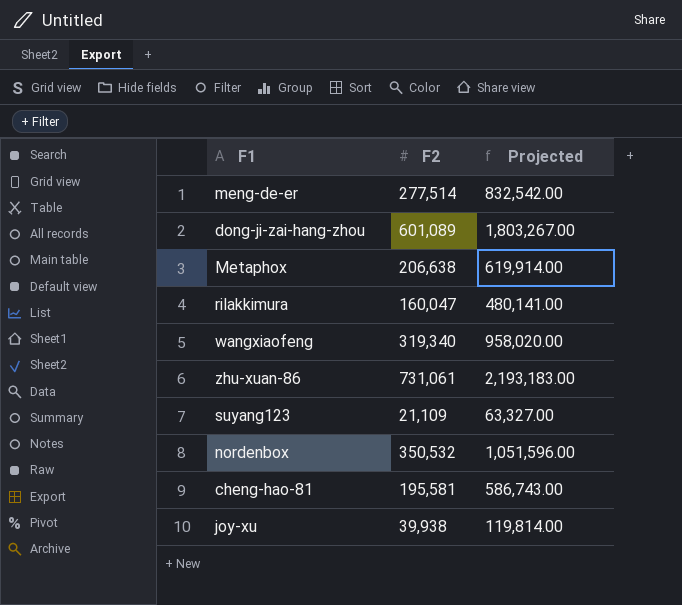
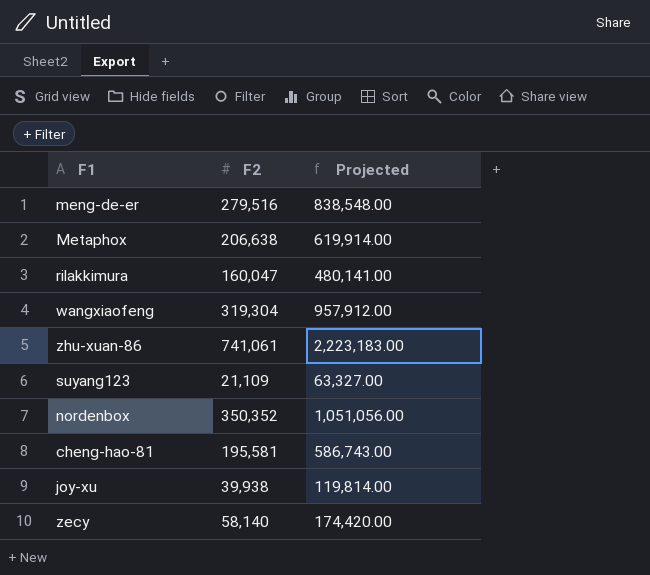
row dong-ji-zai-hang-zhou: 601,089 | 1,803,267.00 -> none
meng-de-er | F2: 277,514 -> 279,516
meng-de-er | Projected: 832,542.00 -> 838,548.00
wangxiaofeng | F2: 319,340 -> 319,304
wangxiaofeng | Projected: 958,020.00 -> 957,912.00
zhu-xuan-86 | F2: 731,061 -> 741,061
zhu-xuan-86 | Projected: 2,193,183.00 -> 2,223,183.00
nordenbox | F2: 350,532 -> 350,352
nordenbox | Projected: 1,051,596.00 -> 1,051,056.00
row zecy: none -> 58,140 | 174,420.00

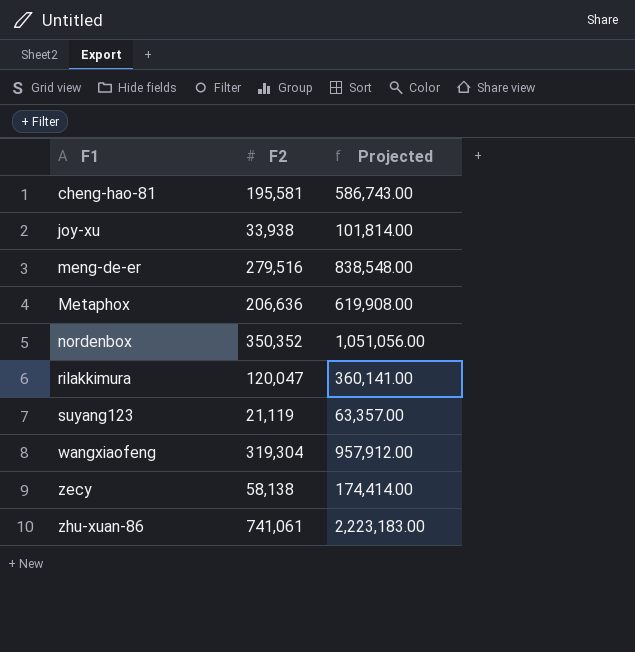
row order: none -> F1 ascending
joy-xu | F2: 39,938 -> 33,938
joy-xu | Projected: 119,814.00 -> 101,814.00
Metaphox | F2: 206,638 -> 206,636
Metaphox | Projected: 619,914.00 -> 619,908.00
rilakkimura | F2: 160,047 -> 120,047
rilakkimura | Projected: 480,141.00 -> 360,141.00
suyang123 | F2: 21,109 -> 21,119
suyang123 | Projected: 63,327.00 -> 63,357.00
zecy | F2: 58,140 -> 58,138
zecy | Projected: 174,420.00 -> 174,414.00

